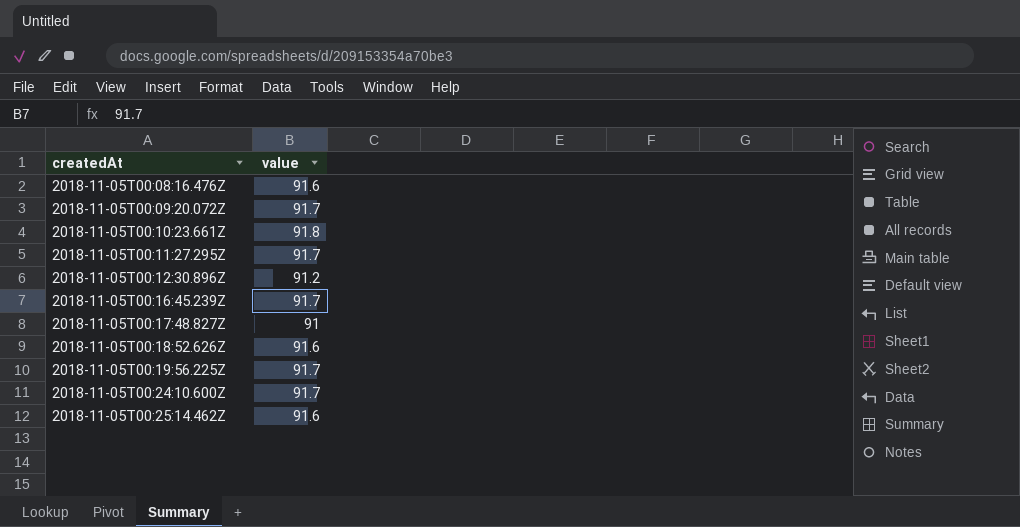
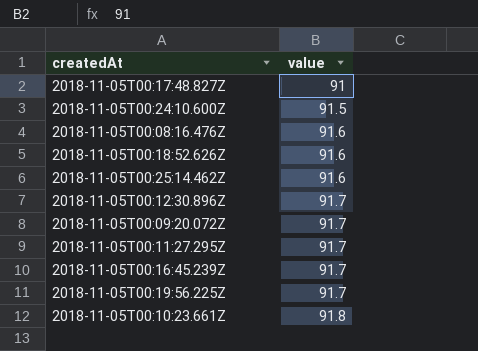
row order: createdAt ascending -> value ascending
2018-11-05T00:24:10.600Z | value: 91.7 -> 91.5
2018-11-05T00:12:30.896Z | value: 91.2 -> 91.7

